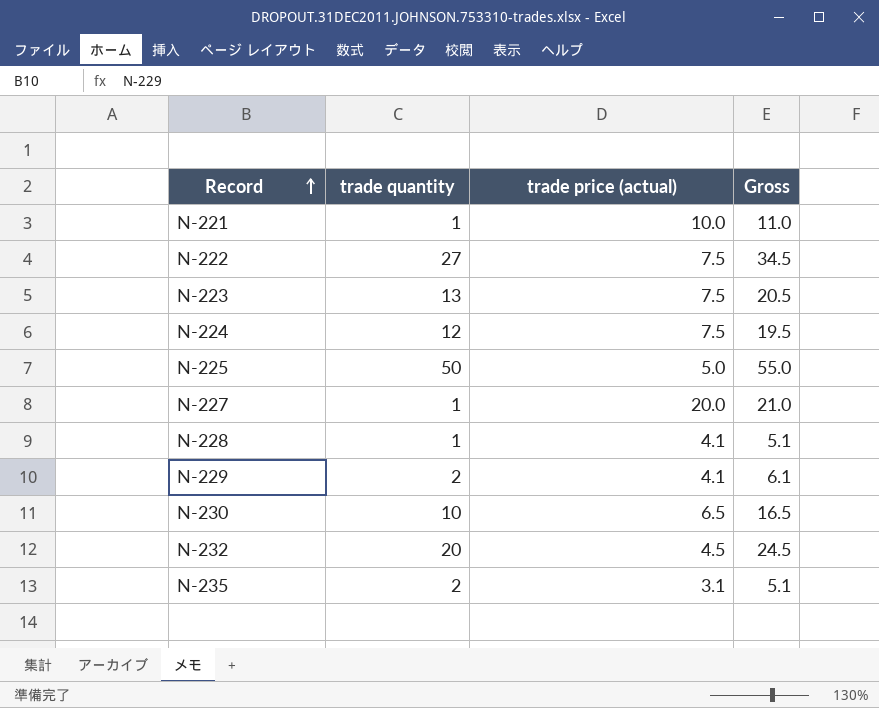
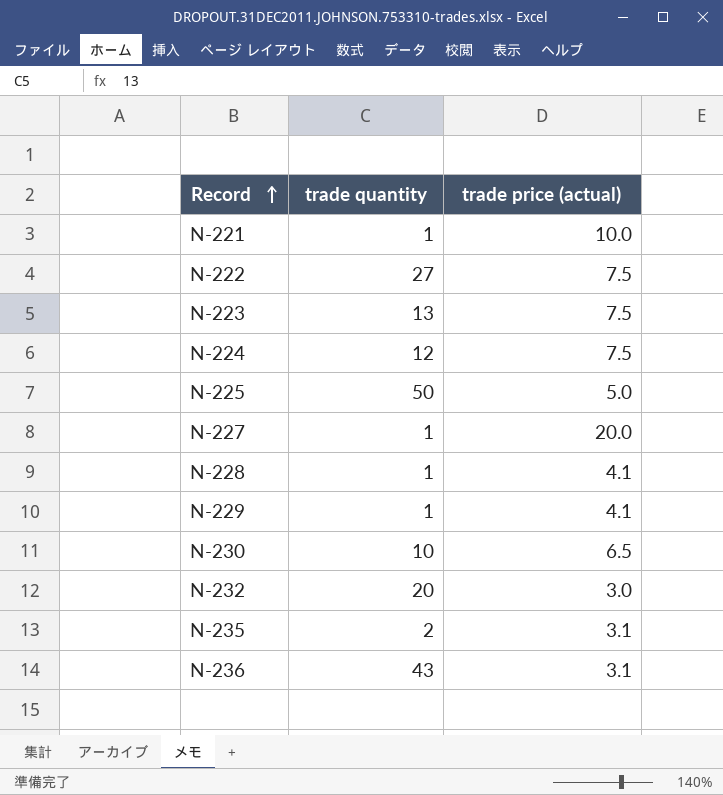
column Gross | formula: [trade quantity] + [trade price (actual)] -> none
N-229 | trade quantity: 2 -> 1
N-232 | trade price (actual): 4.5 -> 3.0
row N-236: none -> 43 | 3.1

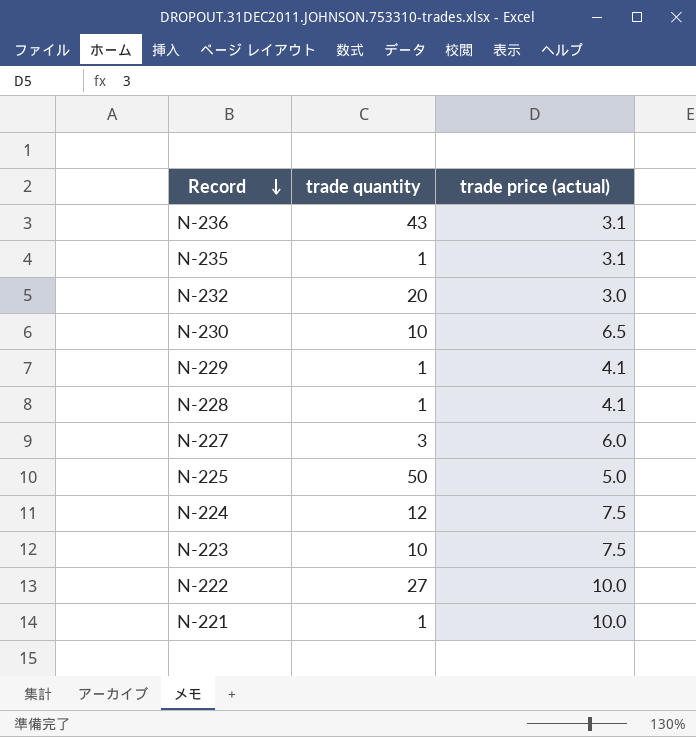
row order: Record ascending -> Record descending
N-235 | trade quantity: 2 -> 1
N-227 | trade quantity: 1 -> 3
N-227 | trade price (actual): 20.0 -> 6.0
N-223 | trade quantity: 13 -> 10
N-222 | trade price (actual): 7.5 -> 10.0

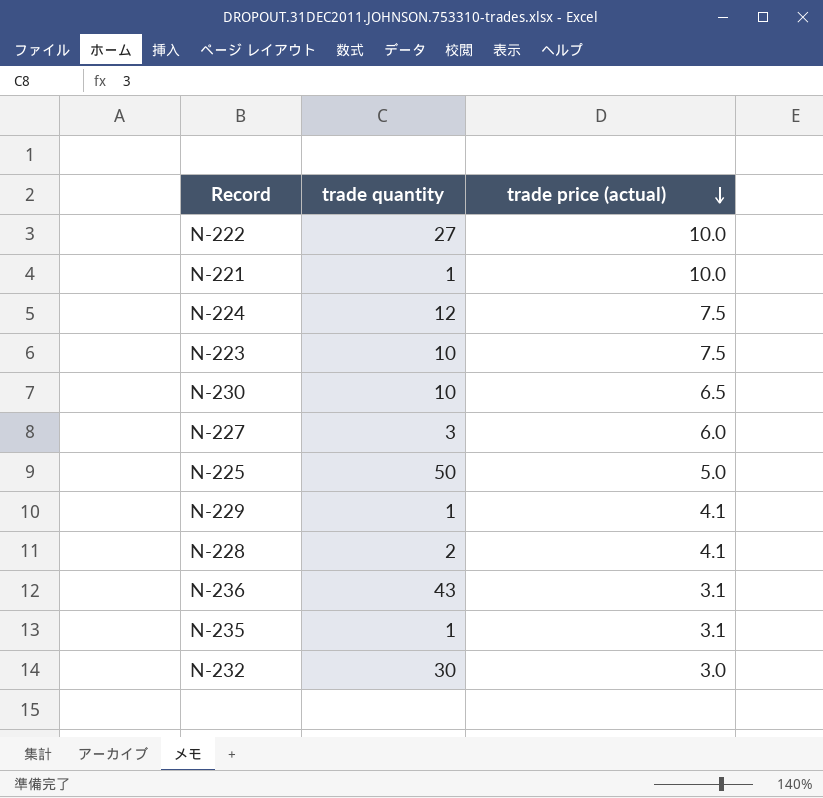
row order: Record descending -> trade price (actual) descending
N-228 | trade quantity: 1 -> 2
N-232 | trade quantity: 20 -> 30

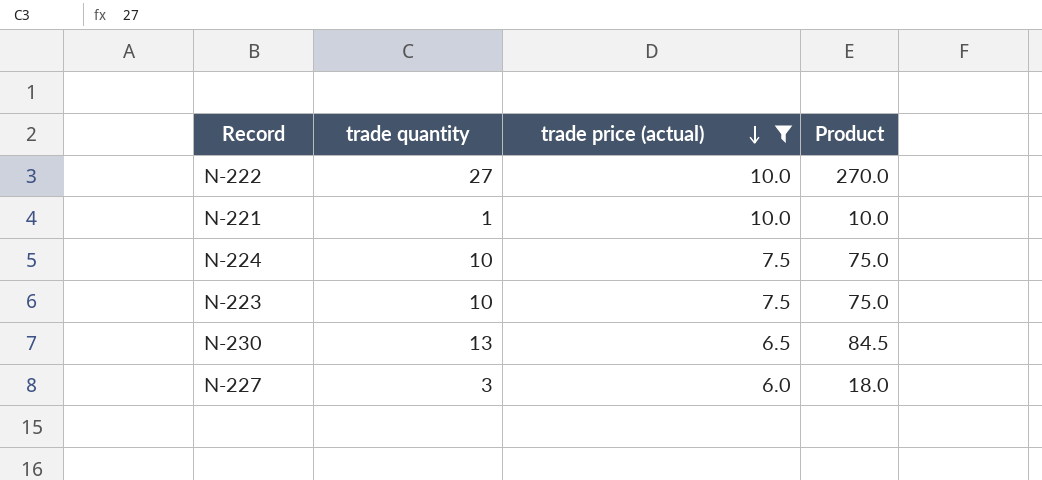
filter: none -> trade price (actual) >= 6.0
column Product | formula: none -> [trade quantity] * [trade price (actual)]
N-224 | trade quantity: 12 -> 10
N-230 | trade quantity: 10 -> 13

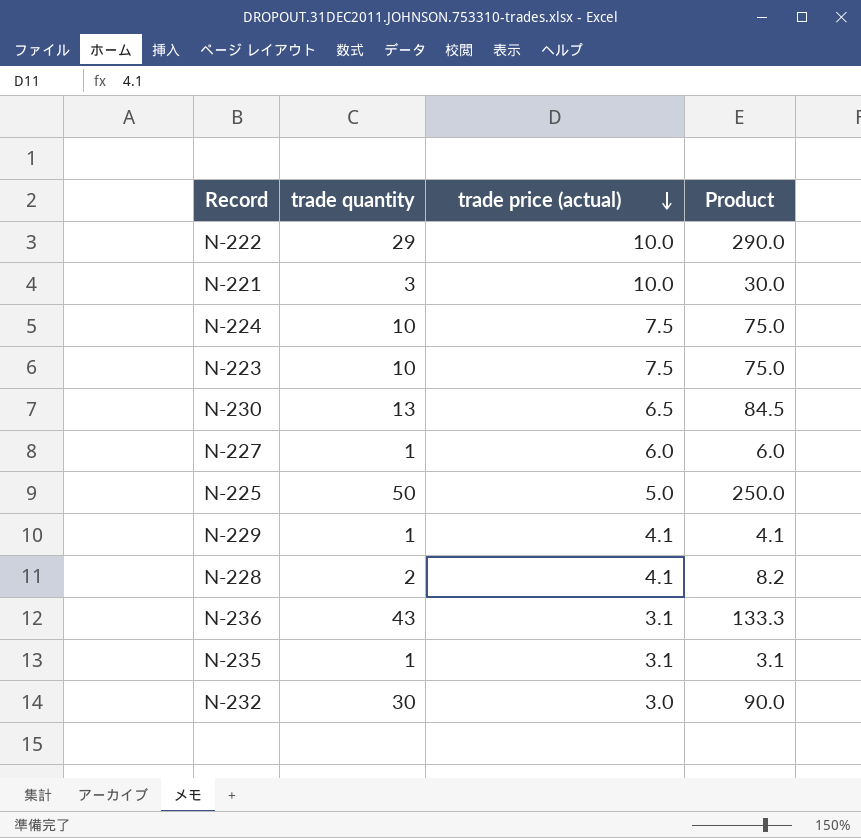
filter: trade price (actual) >= 6.0 -> none
N-222 | trade quantity: 27 -> 29
N-222 | Product: 270.0 -> 290.0
N-221 | trade quantity: 1 -> 3
N-221 | Product: 10.0 -> 30.0
N-227 | trade quantity: 3 -> 1
N-227 | Product: 18.0 -> 6.0

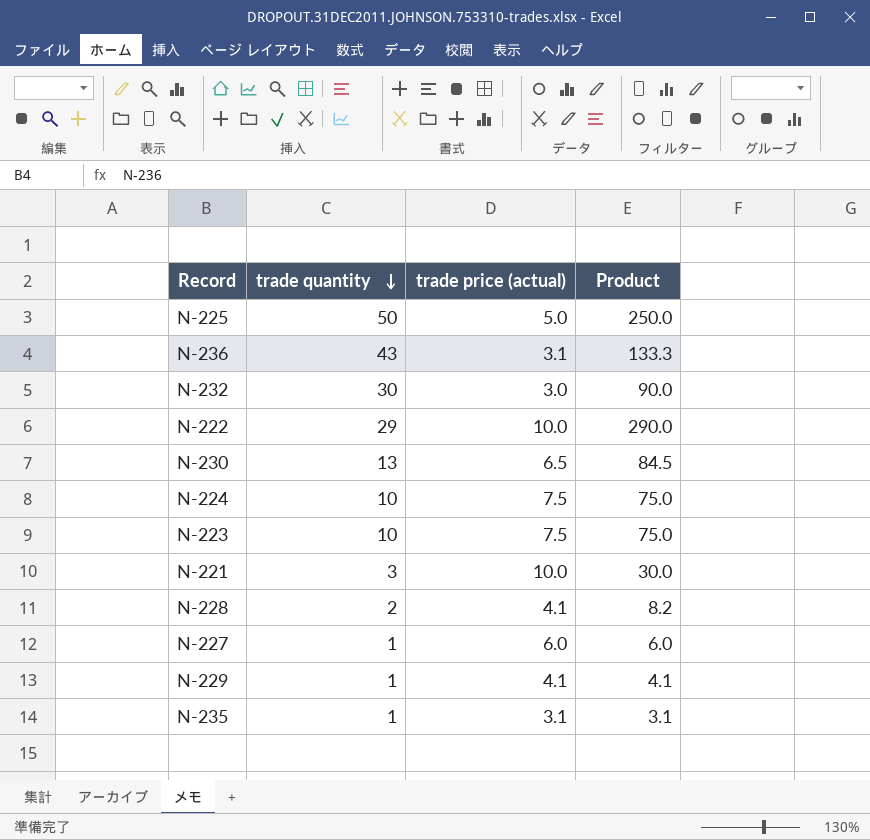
row order: trade price (actual) descending -> trade quantity descending

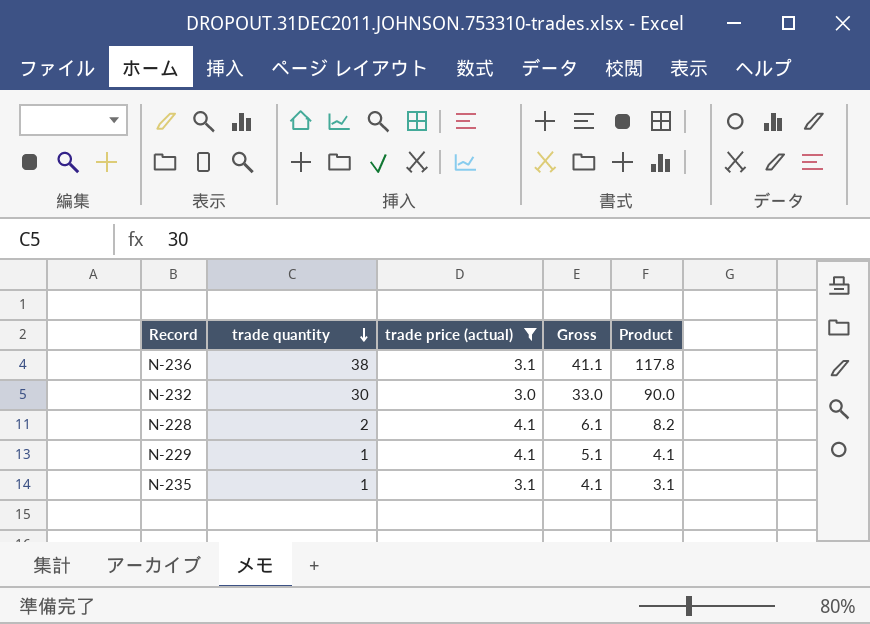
filter: none -> trade price (actual) <= 4.1
column Gross | formula: none -> [trade quantity] + [trade price (actual)]
N-236 | trade quantity: 43 -> 38
N-236 | Product: 133.3 -> 117.8

